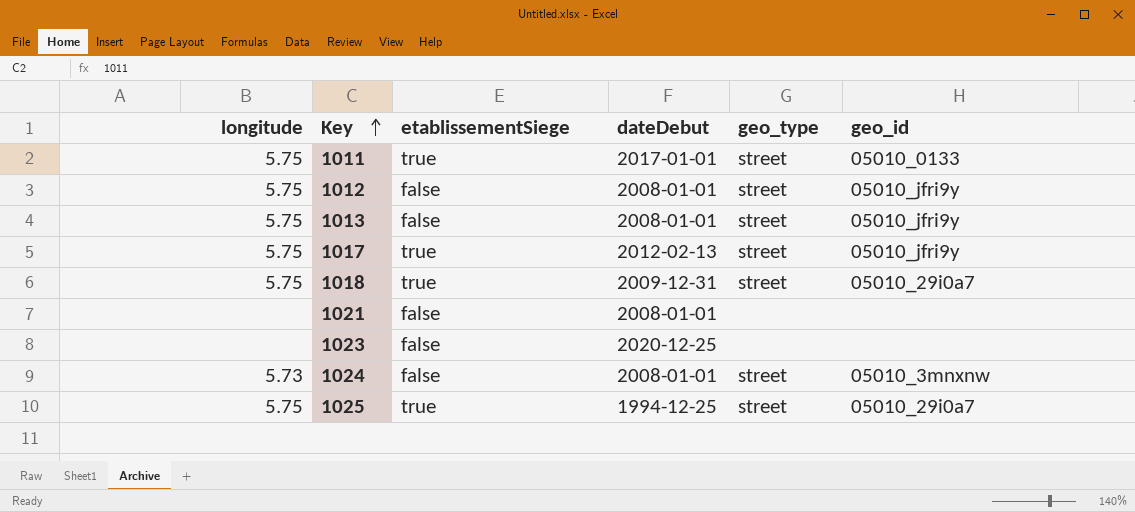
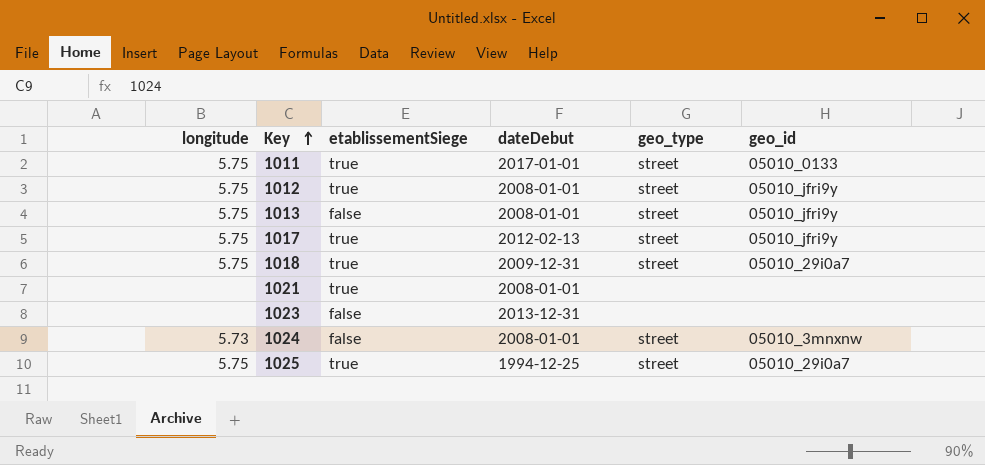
1012 | etablissementSiege: false -> true
1021 | etablissementSiege: false -> true
1023 | dateDebut: 2020-12-25 -> 2013-12-31

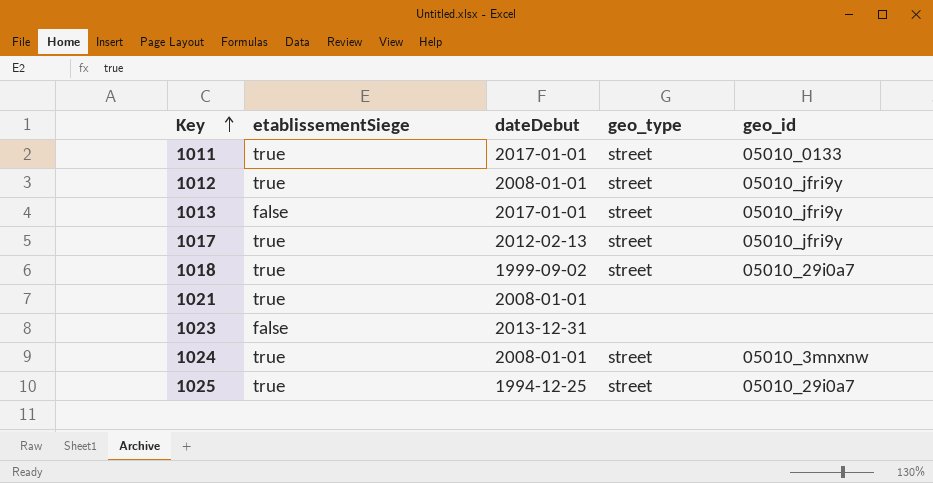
column longitude | position: 1 -> none
1013 | dateDebut: 2008-01-01 -> 2017-01-01
1018 | dateDebut: 2009-12-31 -> 1999-09-02
1024 | etablissementSiege: false -> true

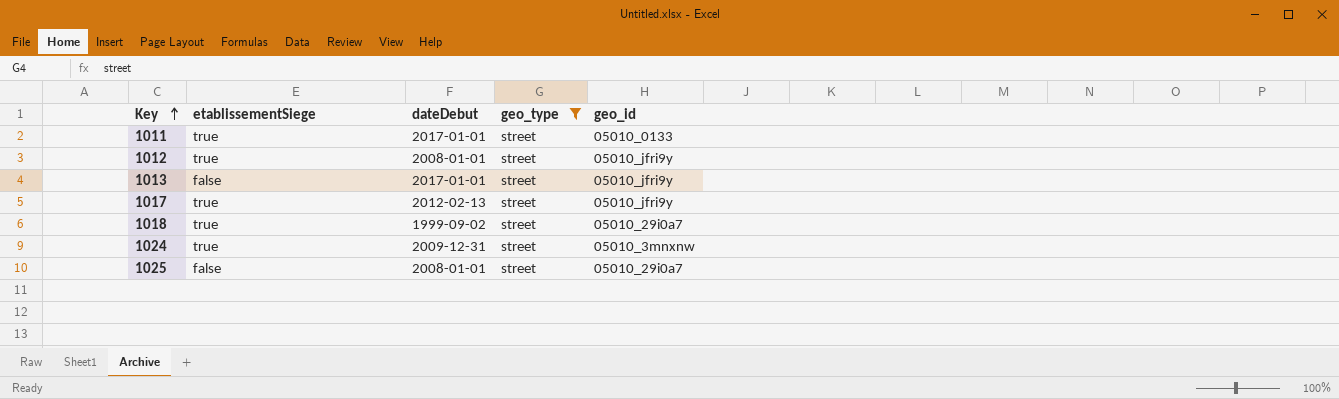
filter: none -> geo_type = street
1024 | dateDebut: 2008-01-01 -> 2009-12-31
1025 | etablissementSiege: true -> false
1025 | dateDebut: 1994-12-25 -> 2008-01-01

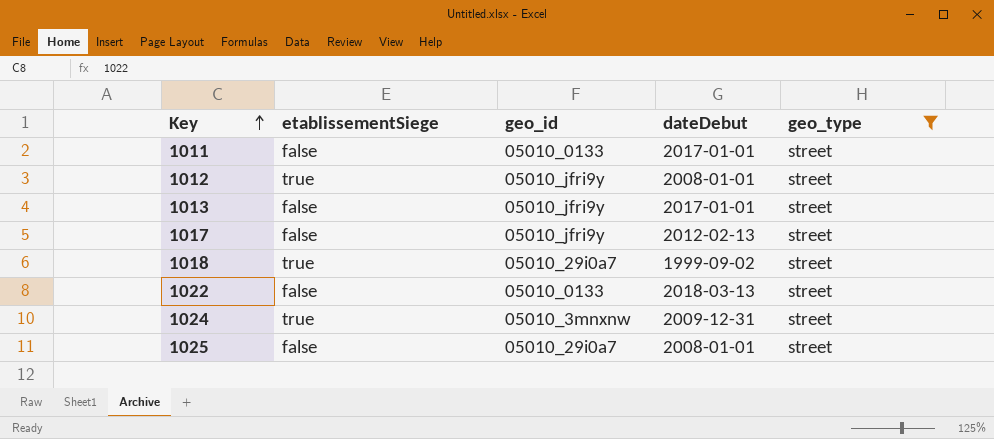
column geo_id | position: 5 -> 3
1011 | etablissementSiege: true -> false
1017 | etablissementSiege: true -> false
row 1022: none -> false | 05010_0133 | 2018-03-13 | street

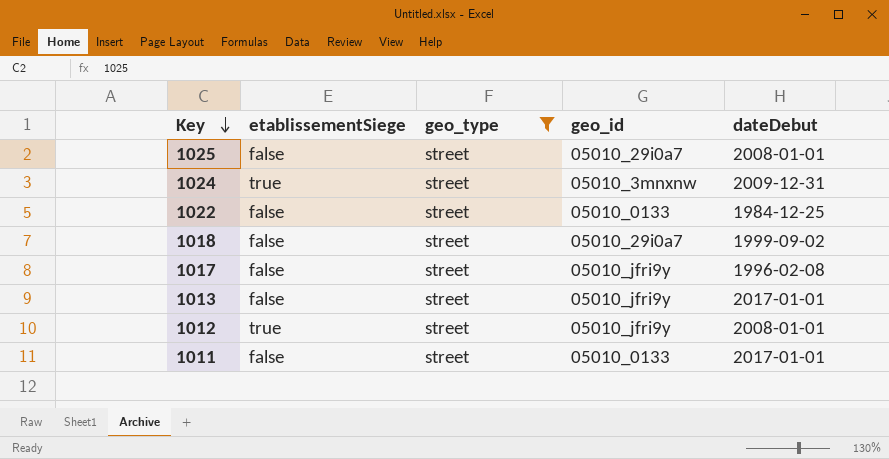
row order: Key ascending -> Key descending
column geo_type | position: 5 -> 3
1022 | dateDebut: 2018-03-13 -> 1984-12-25
1018 | etablissementSiege: true -> false
1017 | dateDebut: 2012-02-13 -> 1996-02-08

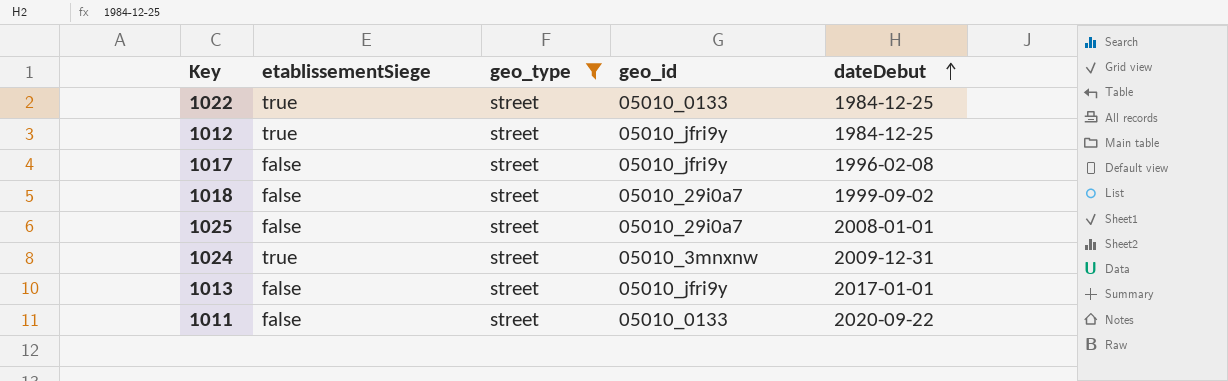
row order: Key descending -> dateDebut ascending
1022 | etablissementSiege: false -> true
1012 | dateDebut: 2008-01-01 -> 1984-12-25
1011 | dateDebut: 2017-01-01 -> 2020-09-22

